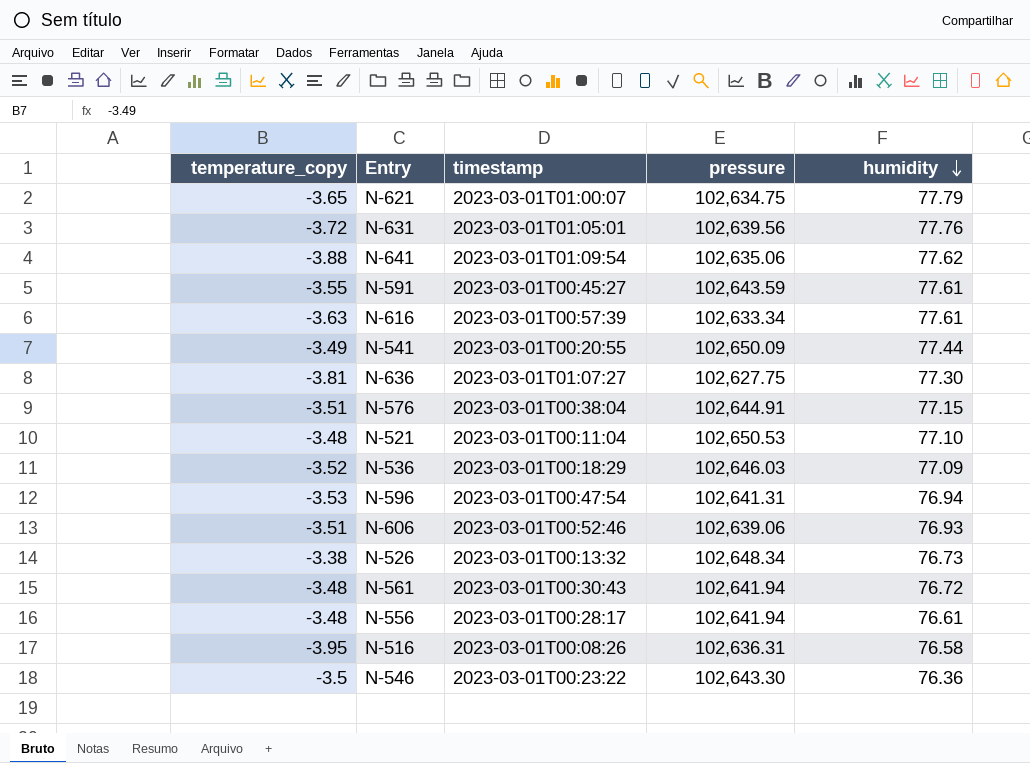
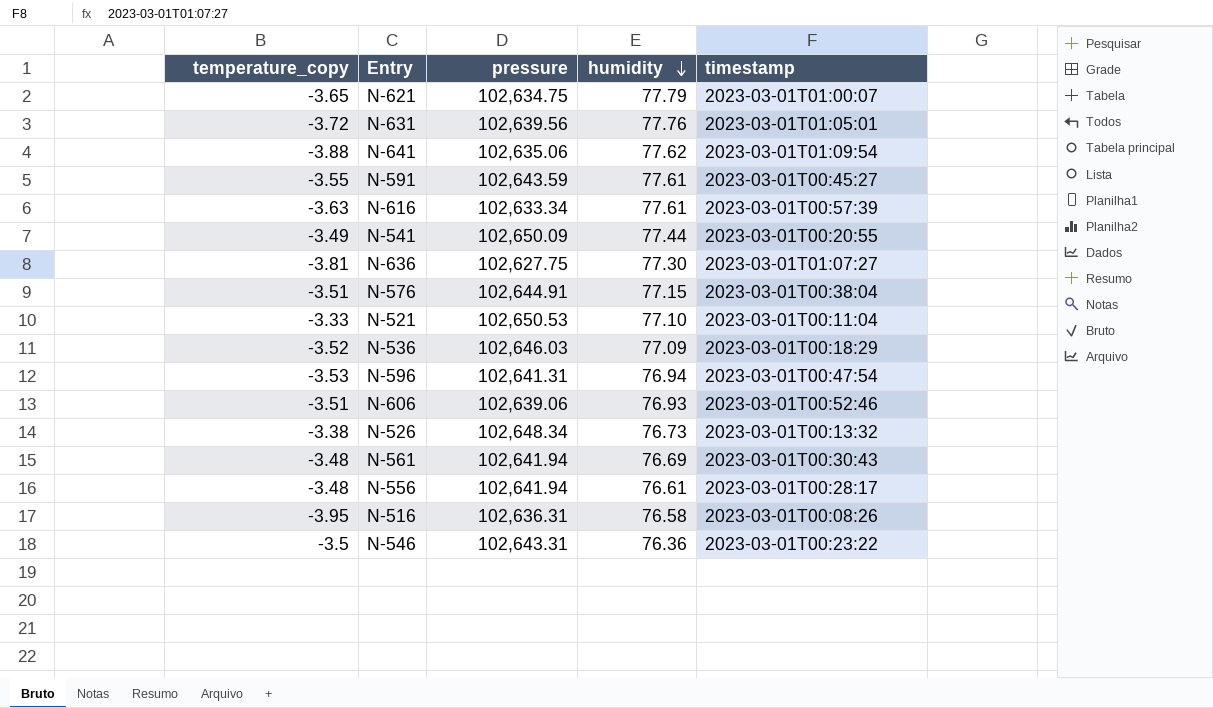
column timestamp | position: 3 -> 5
N-521 | temperature_copy: -3.48 -> -3.33
N-561 | humidity: 76.72 -> 76.69
N-546 | pressure: 102,643.30 -> 102,643.31

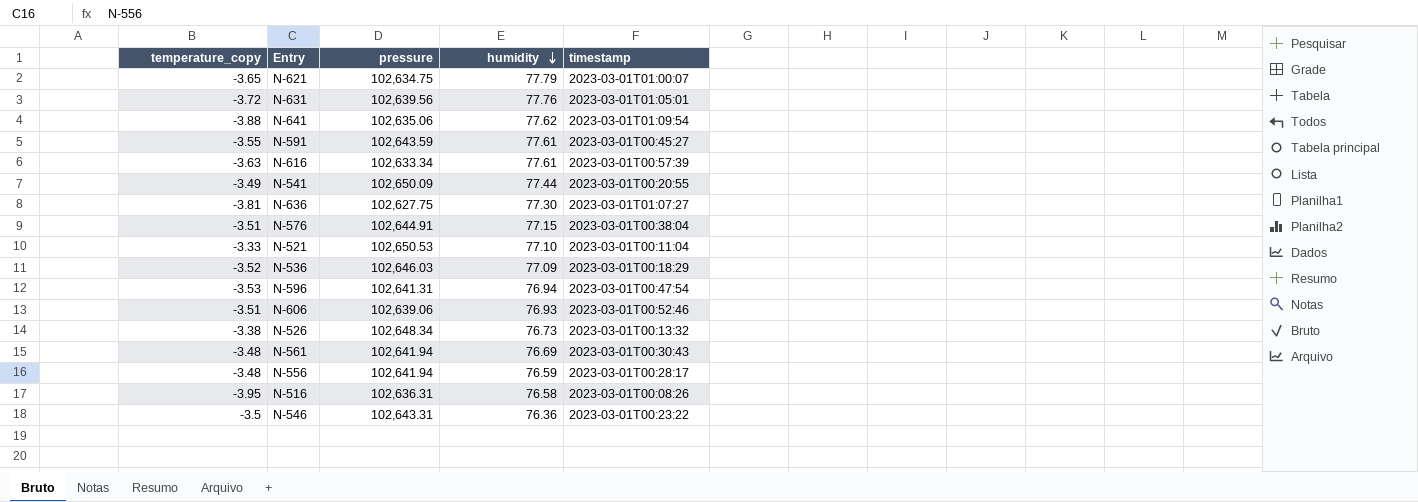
N-556 | humidity: 76.61 -> 76.59

